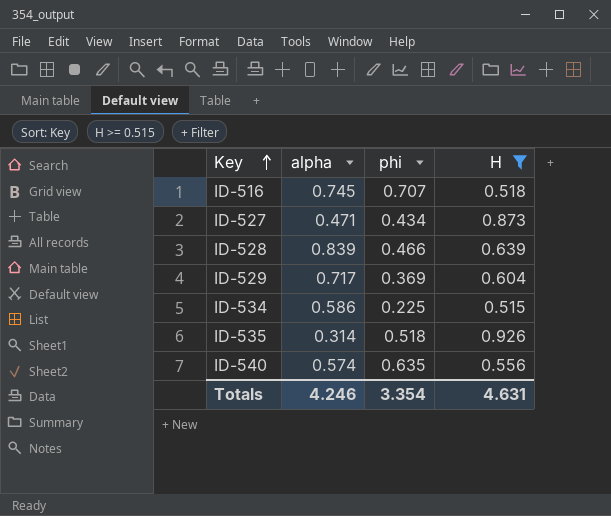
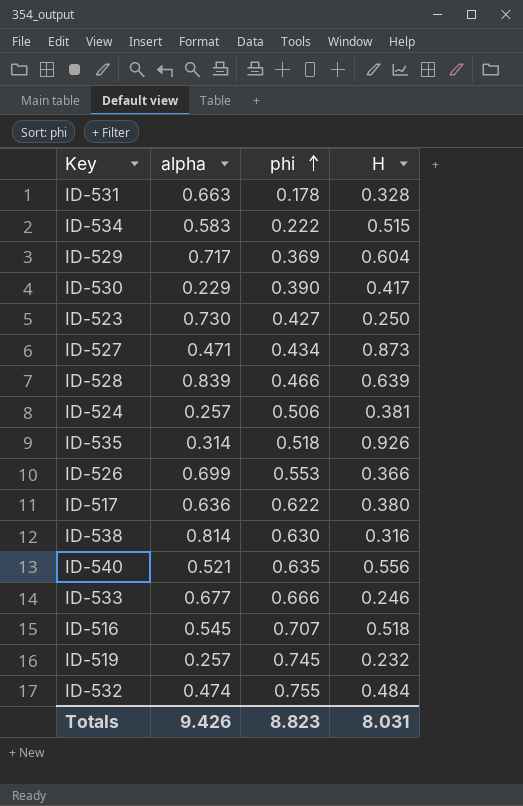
filter: H >= 0.515 -> none
row order: Key ascending -> phi ascending
ID-534 | alpha: 0.586 -> 0.583
ID-534 | phi: 0.225 -> 0.222
ID-540 | alpha: 0.574 -> 0.521
ID-516 | alpha: 0.745 -> 0.545
Totals | alpha: 4.246 -> 9.426
Totals | phi: 3.354 -> 8.823
Totals | H: 4.631 -> 8.031

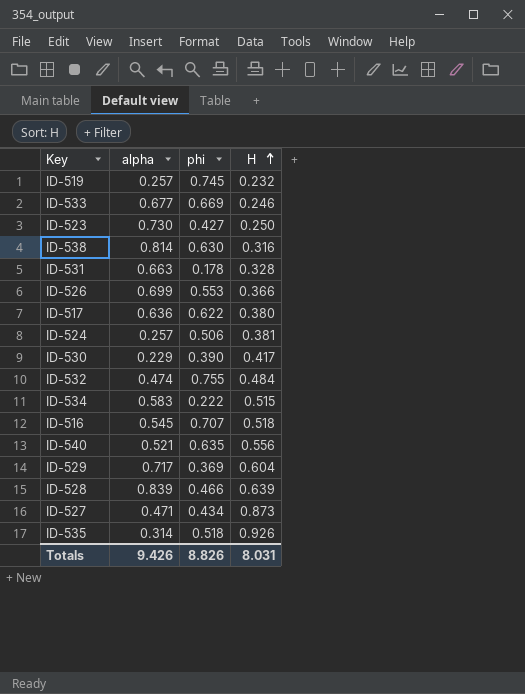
row order: phi ascending -> H ascending
ID-533 | phi: 0.666 -> 0.669
Totals | phi: 8.823 -> 8.826

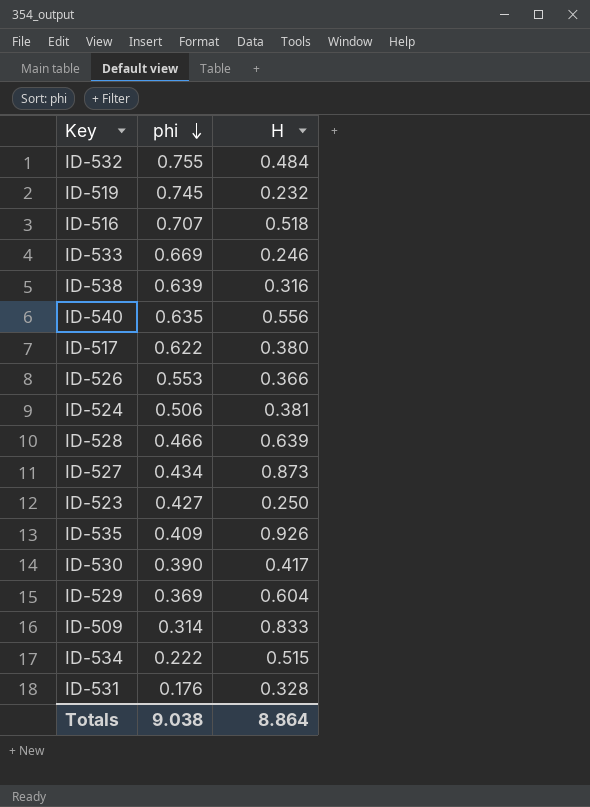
row order: H ascending -> phi descending
column alpha | position: 2 -> none
ID-538 | phi: 0.630 -> 0.639
ID-535 | phi: 0.518 -> 0.409
row ID-509: none -> 0.314 | 0.833
ID-531 | phi: 0.178 -> 0.176
Totals | phi: 8.826 -> 9.038
Totals | H: 8.031 -> 8.864

